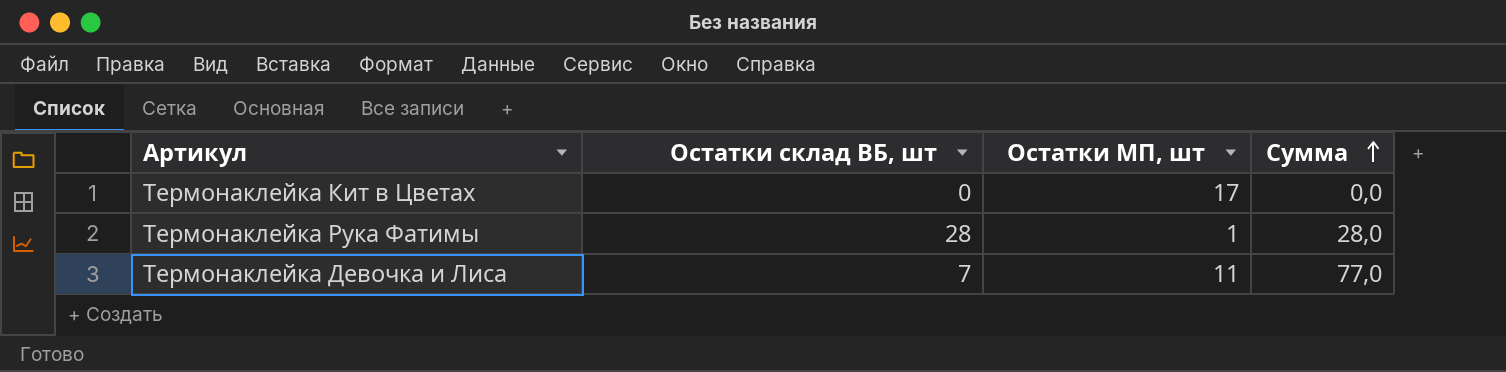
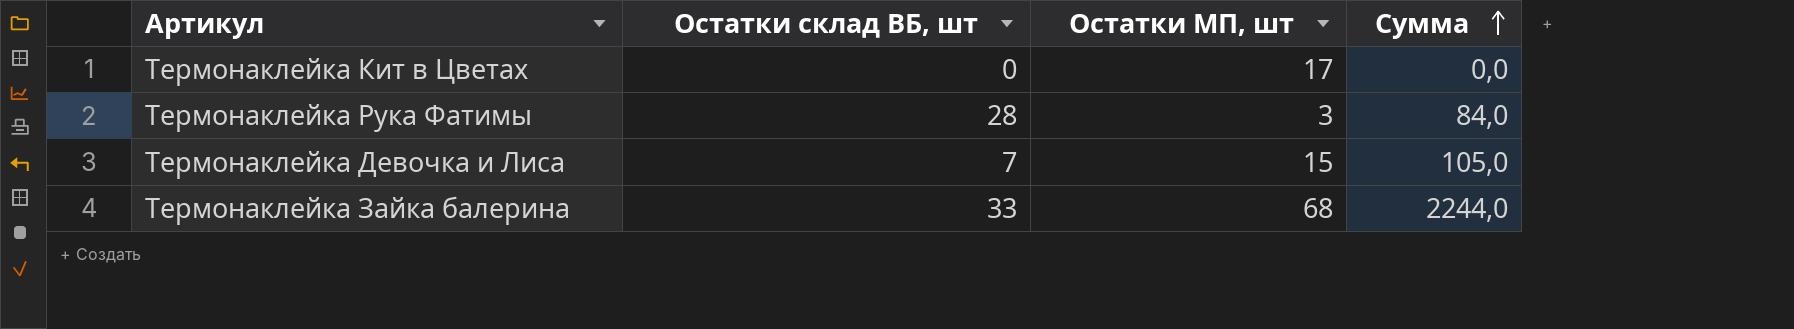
Термонаклейка Рука Фатимы | Остатки МП, шт: 1 -> 3
Термонаклейка Рука Фатимы | Сумма: 28,0 -> 84,0
Термонаклейка Девочка и Лиса | Остатки МП, шт: 11 -> 15
Термонаклейка Девочка и Лиса | Сумма: 77,0 -> 105,0
row Термонаклейка Зайка балерина: none -> 33 | 68 | 2244,0

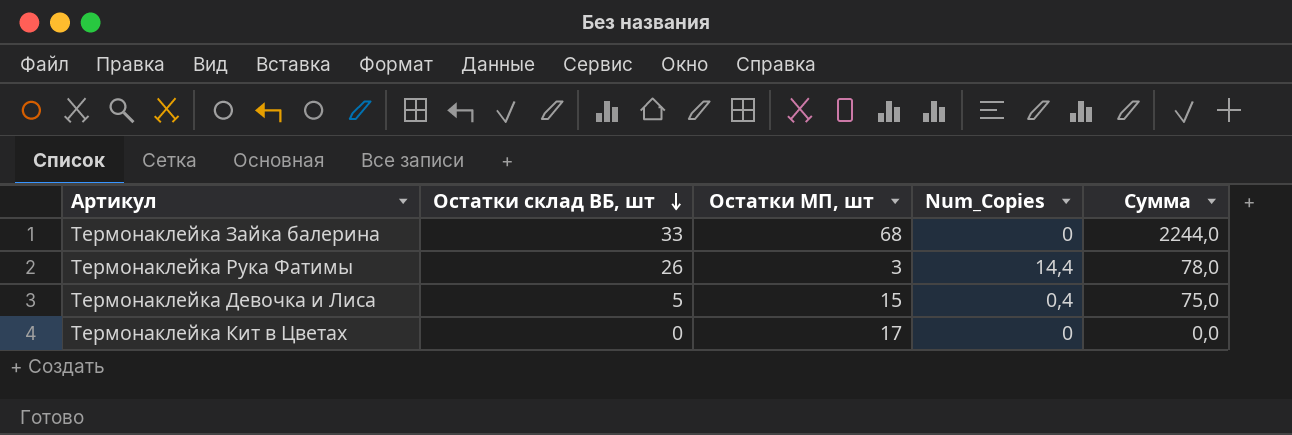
row order: Сумма ascending -> Остатки склад ВБ, шт descending
column Num_Copies | position: none -> 4
Термонаклейка Рука Фатимы | Остатки склад ВБ, шт: 28 -> 26
Термонаклейка Рука Фатимы | Сумма: 84,0 -> 78,0
Термонаклейка Девочка и Лиса | Остатки склад ВБ, шт: 7 -> 5
Термонаклейка Девочка и Лиса | Сумма: 105,0 -> 75,0

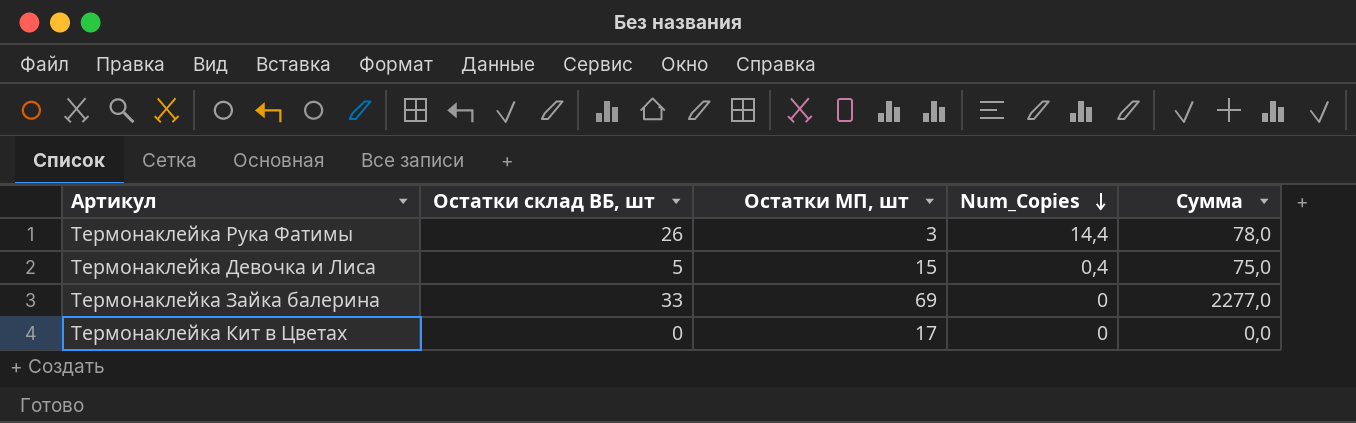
row order: Остатки склад ВБ, шт descending -> Num_Copies descending
Термонаклейка Зайка балерина | Остатки МП, шт: 68 -> 69
Термонаклейка Зайка балерина | Сумма: 2244,0 -> 2277,0

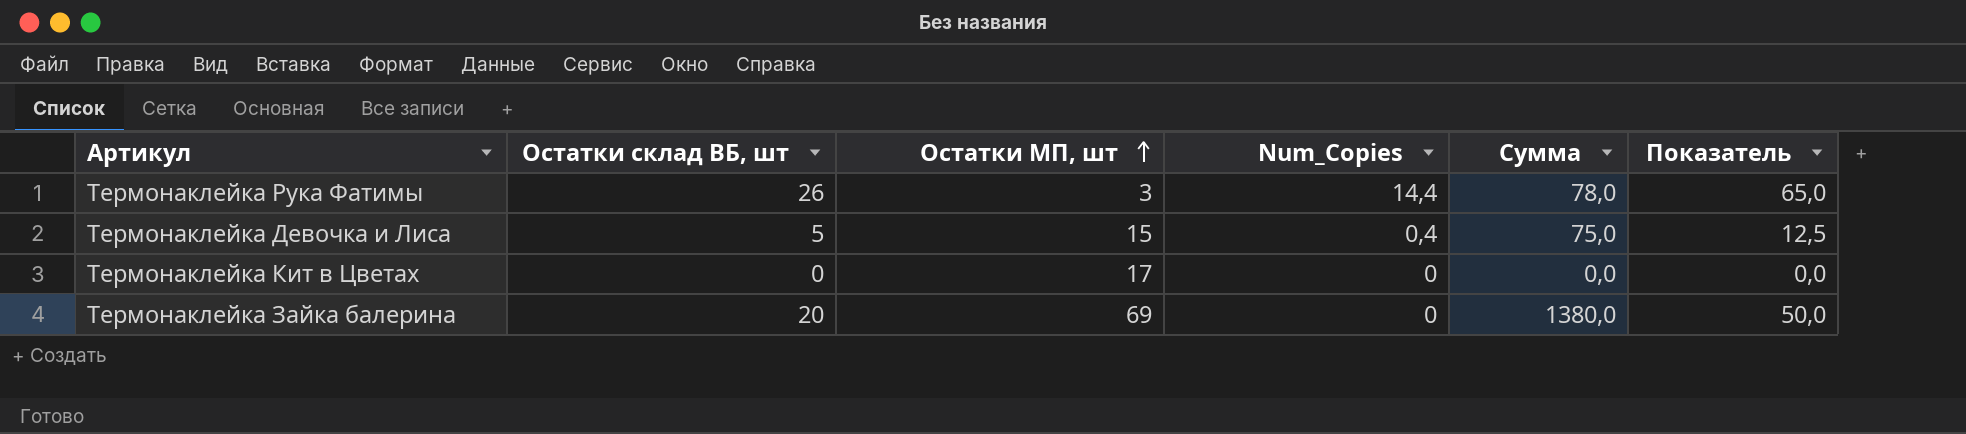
row order: Num_Copies descending -> Остатки МП, шт ascending
column Показатель | formula: none -> [Остатки склад ВБ, шт] * 2,5
Термонаклейка Зайка балерина | Остатки склад ВБ, шт: 33 -> 20
Термонаклейка Зайка балерина | Сумма: 2277,0 -> 1380,0

